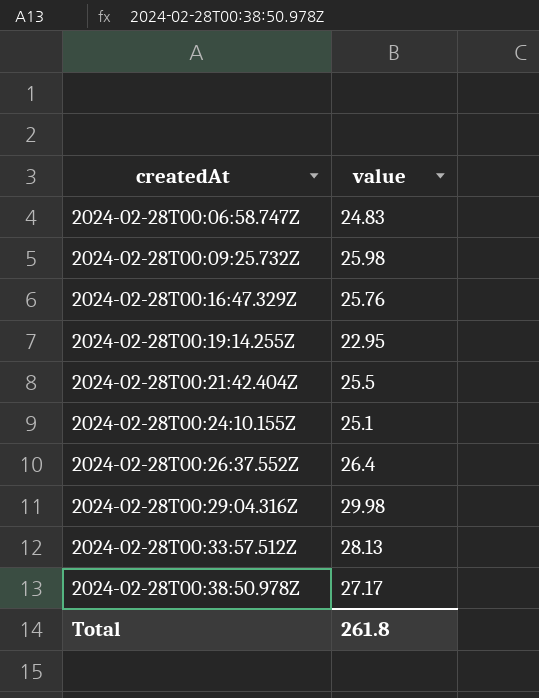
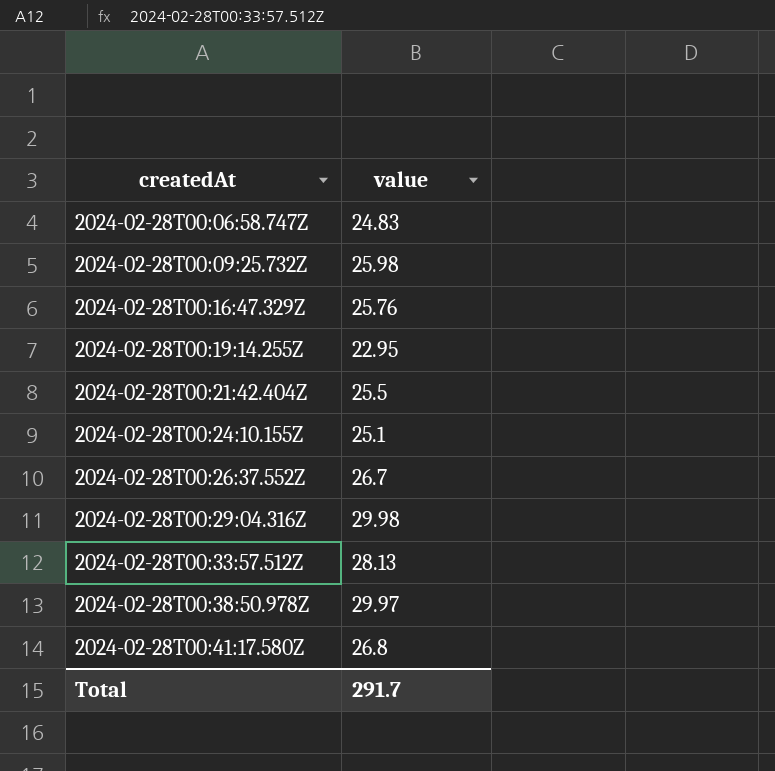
2024-02-28T00:26:37.552Z | value: 26.4 -> 26.7
2024-02-28T00:38:50.978Z | value: 27.17 -> 29.97
row 2024-02-28T00:41:17.580Z: none -> 26.8
Total | value: 261.8 -> 291.7

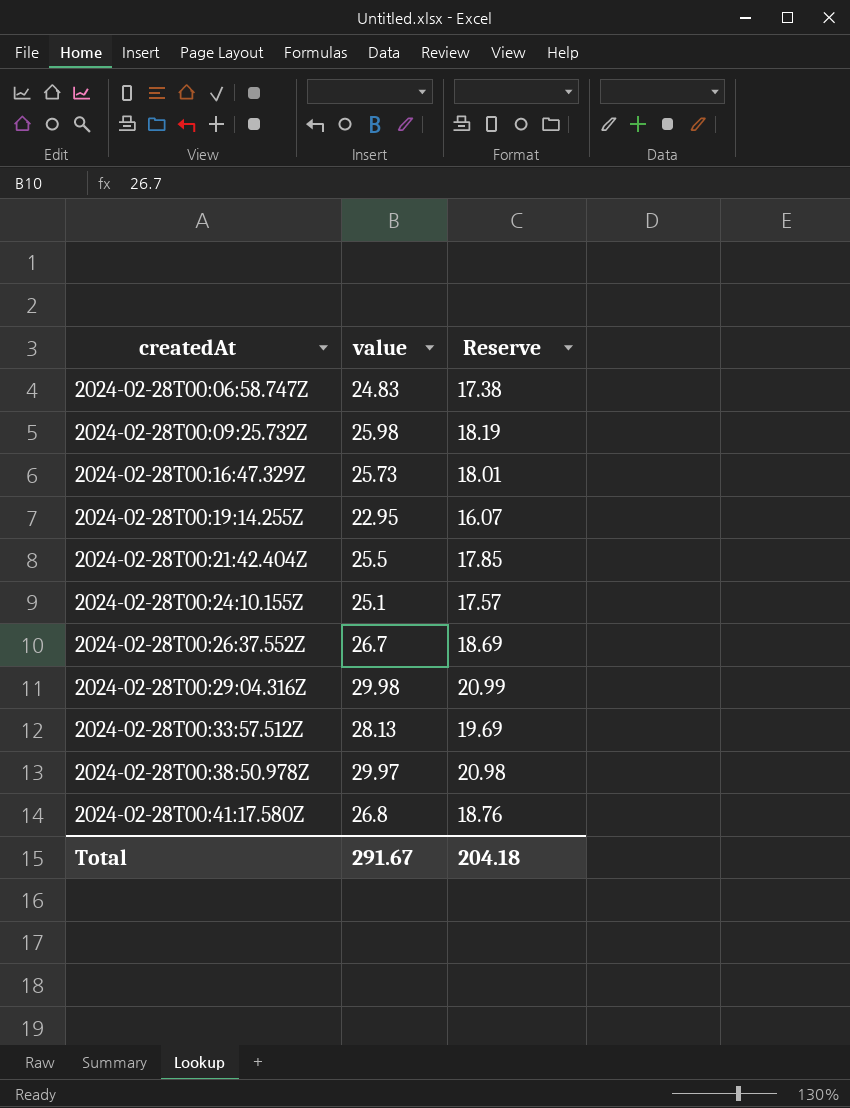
column Reserve | formula: none -> [value] * 0.7
2024-02-28T00:16:47.329Z | value: 25.76 -> 25.73
Total | value: 291.7 -> 291.67

